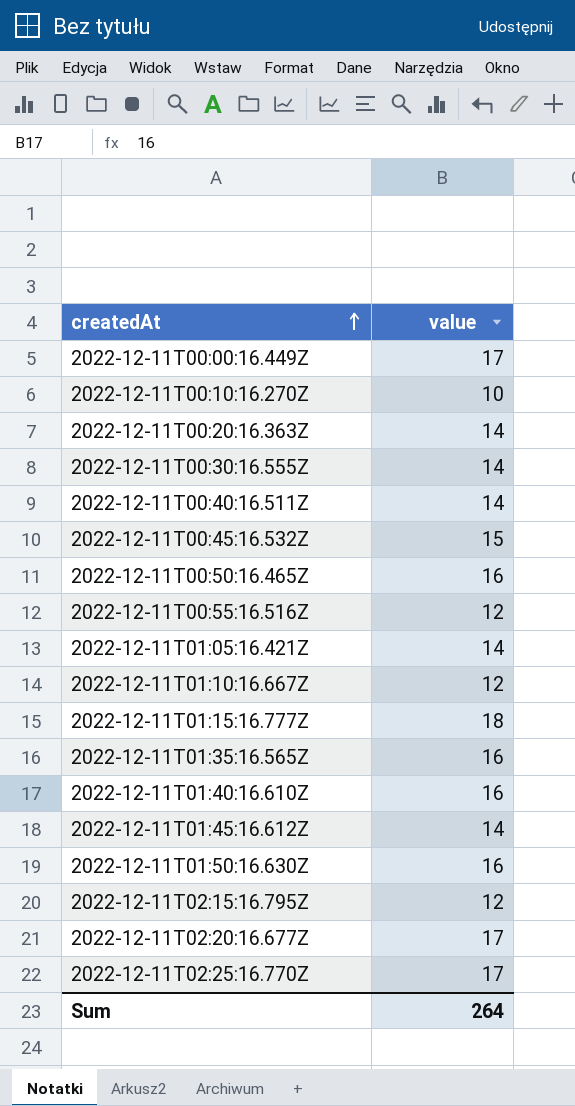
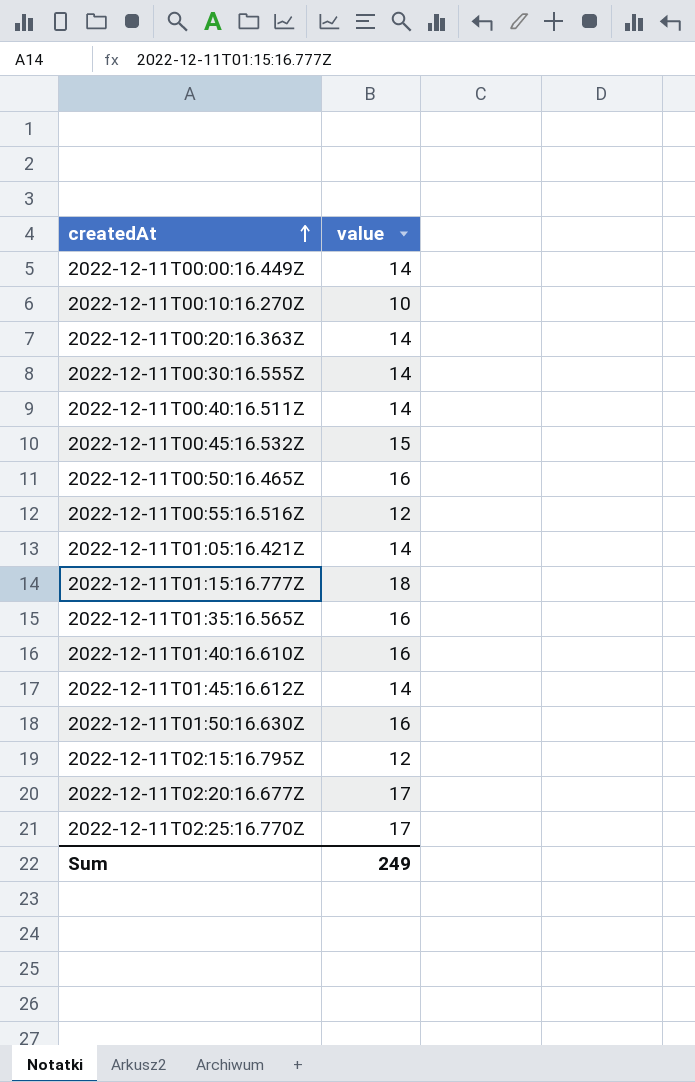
row 2022-12-11T01:10:16.667Z: 12 -> none
2022-12-11T00:00:16.449Z | value: 17 -> 14
Sum | value: 264 -> 249

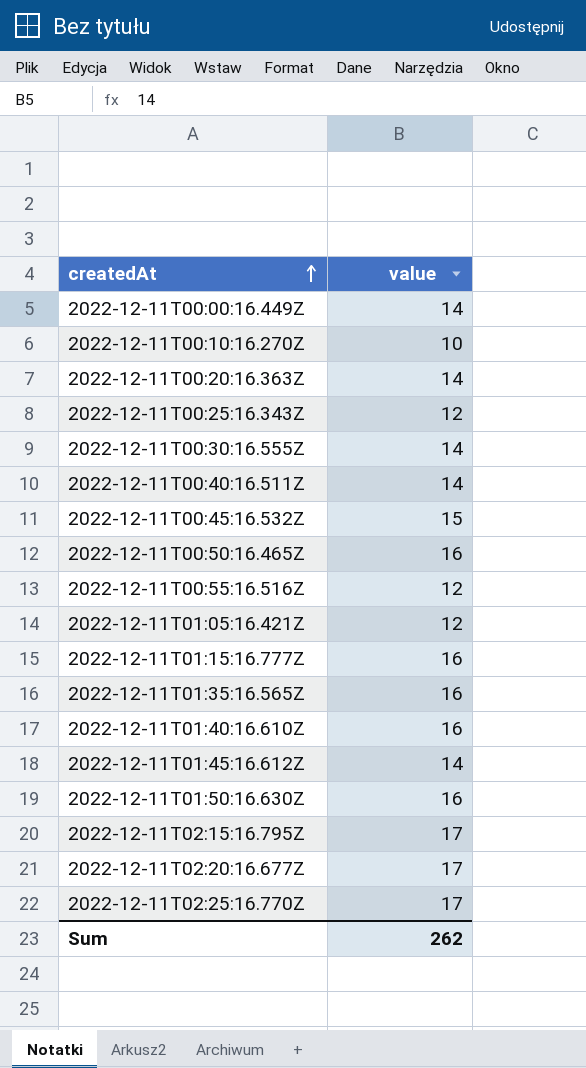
row 2022-12-11T00:25:16.343Z: none -> 12
2022-12-11T01:05:16.421Z | value: 14 -> 12
2022-12-11T01:15:16.777Z | value: 18 -> 16
2022-12-11T02:15:16.795Z | value: 12 -> 17
Sum | value: 249 -> 262

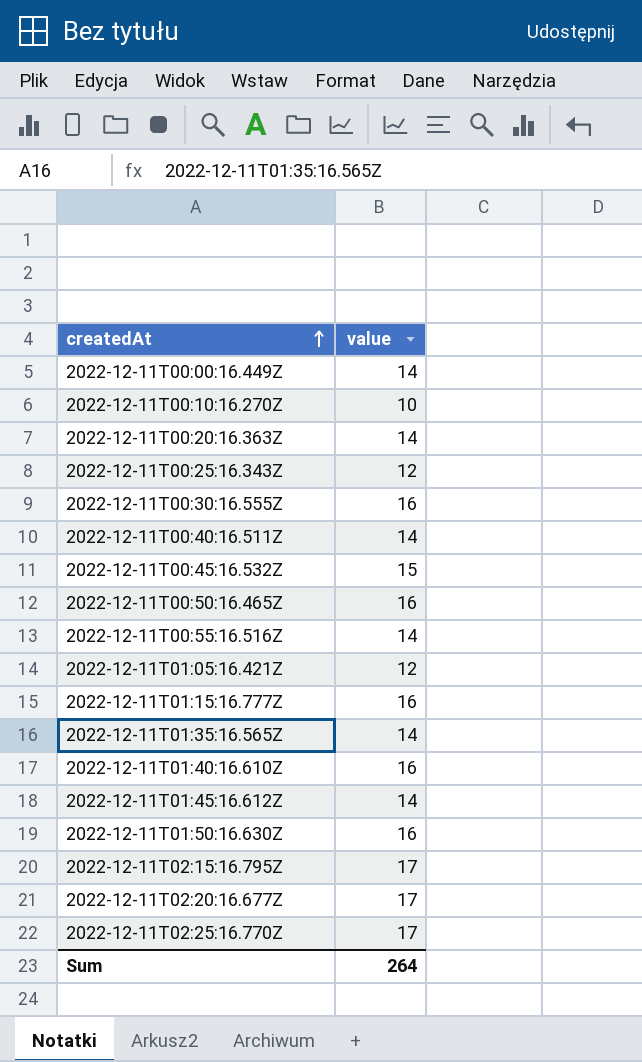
2022-12-11T00:30:16.555Z | value: 14 -> 16
2022-12-11T00:55:16.516Z | value: 12 -> 14
2022-12-11T01:35:16.565Z | value: 16 -> 14
Sum | value: 262 -> 264

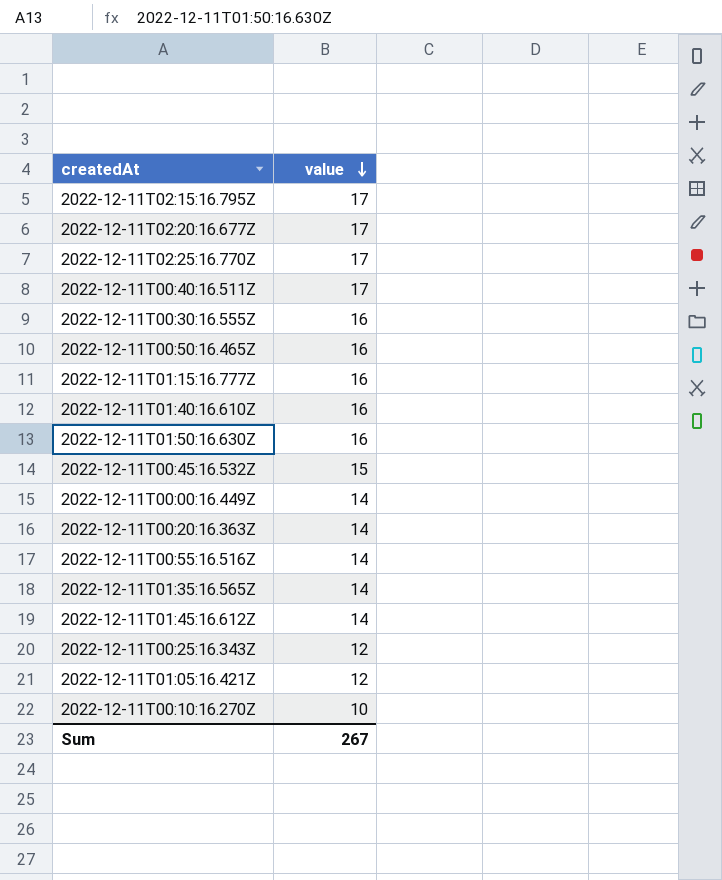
row order: createdAt ascending -> value descending
2022-12-11T00:40:16.511Z | value: 14 -> 17
Sum | value: 264 -> 267

